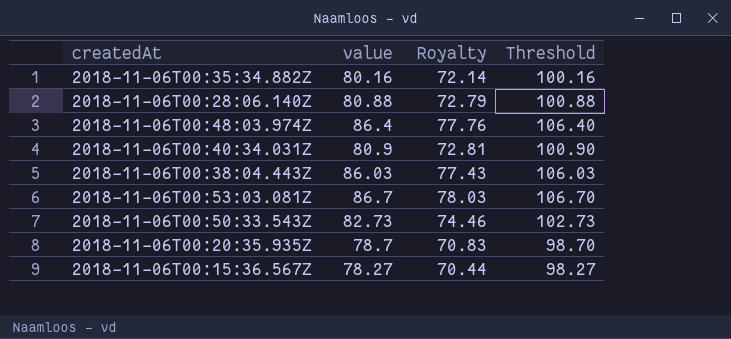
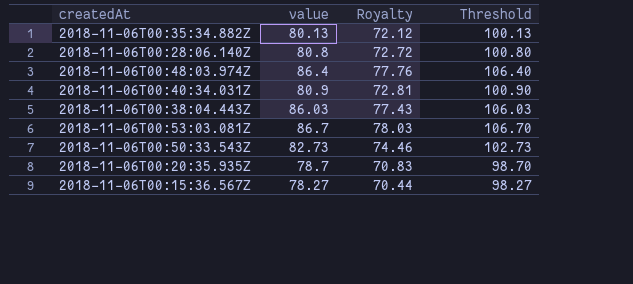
2018-11-06T00:35:34.882Z | value: 80.16 -> 80.13
2018-11-06T00:35:34.882Z | Royalty: 72.14 -> 72.12
2018-11-06T00:35:34.882Z | Threshold: 100.16 -> 100.13
2018-11-06T00:28:06.140Z | value: 80.88 -> 80.8
2018-11-06T00:28:06.140Z | Royalty: 72.79 -> 72.72
2018-11-06T00:28:06.140Z | Threshold: 100.88 -> 100.80

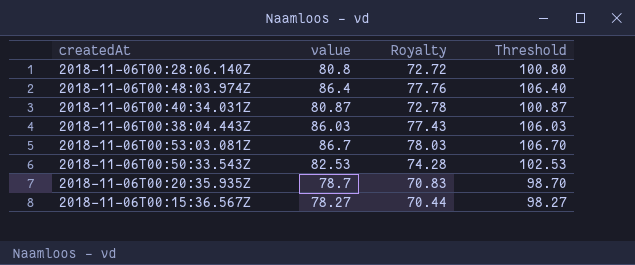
row 2018-11-06T00:35:34.882Z: 80.13 | 72.12 | 100.13 -> none
2018-11-06T00:40:34.031Z | value: 80.9 -> 80.87
2018-11-06T00:40:34.031Z | Royalty: 72.81 -> 72.78
2018-11-06T00:40:34.031Z | Threshold: 100.90 -> 100.87
2018-11-06T00:50:33.543Z | value: 82.73 -> 82.53
2018-11-06T00:50:33.543Z | Royalty: 74.46 -> 74.28
2018-11-06T00:50:33.543Z | Threshold: 102.73 -> 102.53

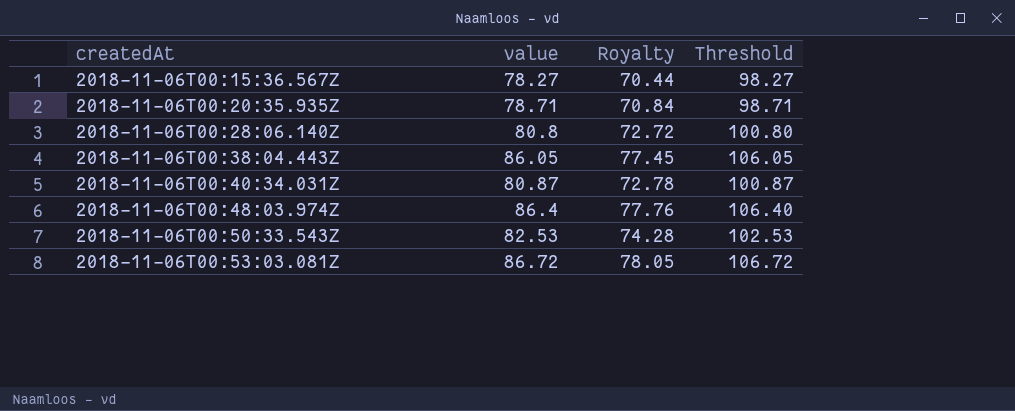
row order: none -> createdAt ascending
2018-11-06T00:20:35.935Z | value: 78.7 -> 78.71
2018-11-06T00:20:35.935Z | Royalty: 70.83 -> 70.84
2018-11-06T00:20:35.935Z | Threshold: 98.70 -> 98.71
2018-11-06T00:38:04.443Z | value: 86.03 -> 86.05
2018-11-06T00:38:04.443Z | Royalty: 77.43 -> 77.45
2018-11-06T00:38:04.443Z | Threshold: 106.03 -> 106.05
2018-11-06T00:53:03.081Z | value: 86.7 -> 86.72
2018-11-06T00:53:03.081Z | Royalty: 78.03 -> 78.05
2018-11-06T00:53:03.081Z | Threshold: 106.70 -> 106.72

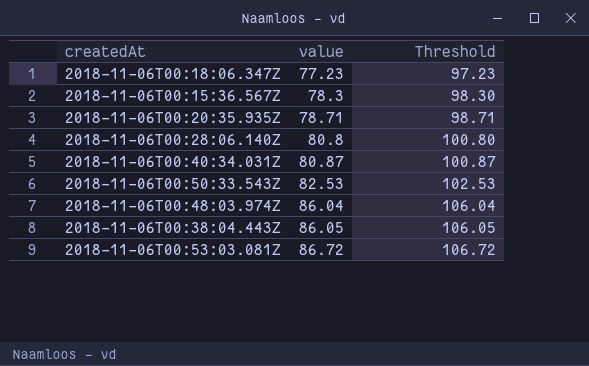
row order: createdAt ascending -> value ascending
column Royalty | formula: [value] * 0.9 -> none
row 2018-11-06T00:18:06.347Z: none -> 77.23 | 97.23
2018-11-06T00:15:36.567Z | value: 78.27 -> 78.3
2018-11-06T00:15:36.567Z | Threshold: 98.27 -> 98.30
2018-11-06T00:48:03.974Z | value: 86.4 -> 86.04
2018-11-06T00:48:03.974Z | Threshold: 106.40 -> 106.04

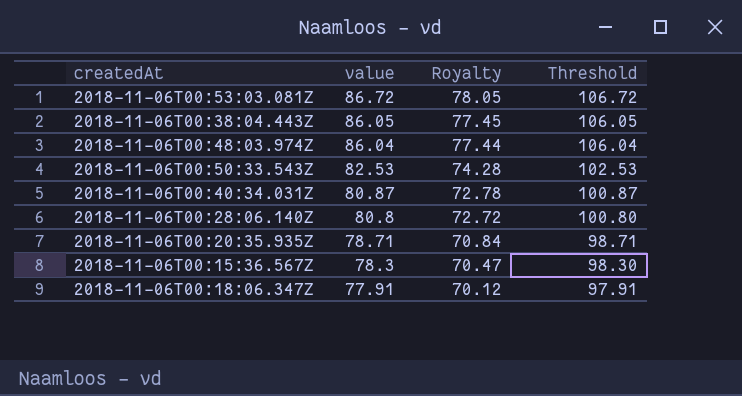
row order: value ascending -> value descending
column Royalty | formula: none -> [value] * 0.9
2018-11-06T00:18:06.347Z | value: 77.23 -> 77.91
2018-11-06T00:18:06.347Z | Threshold: 97.23 -> 97.91

